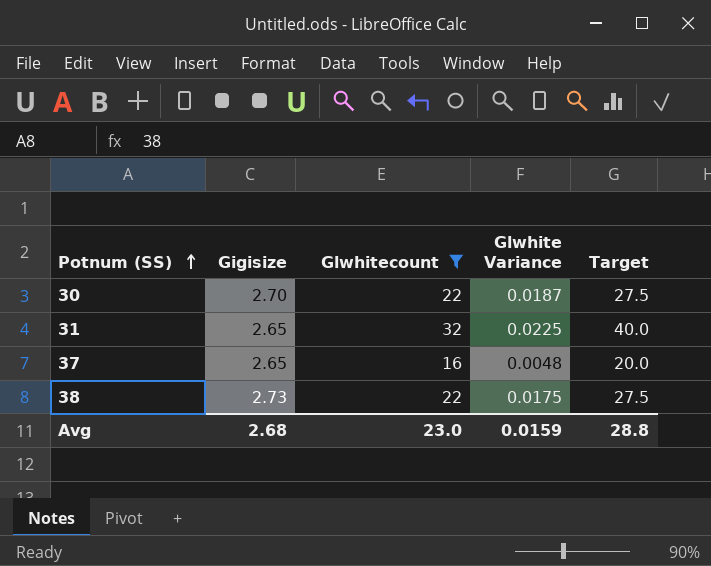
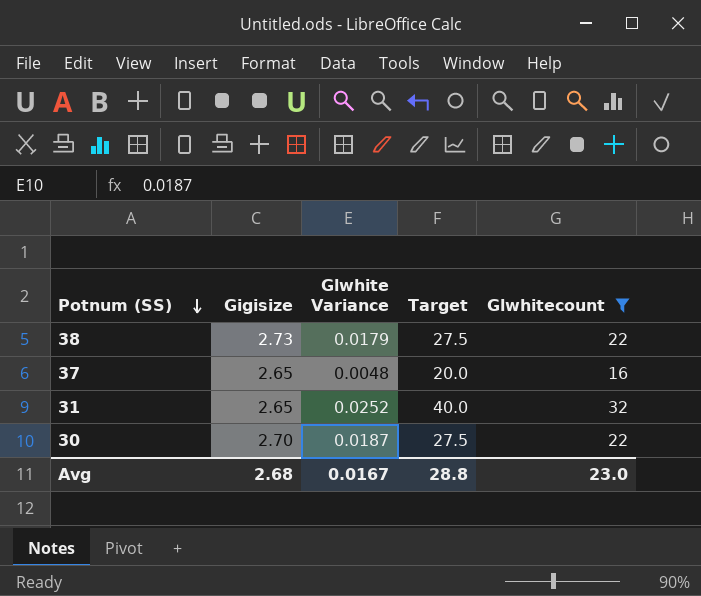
row order: Potnum (SS) ascending -> Potnum (SS) descending
column Glwhitecount | position: 3 -> 5
38 | Glwhite Variance: 0.0175 -> 0.0179
31 | Glwhite Variance: 0.0225 -> 0.0252
Avg | Glwhite Variance: 0.0159 -> 0.0167

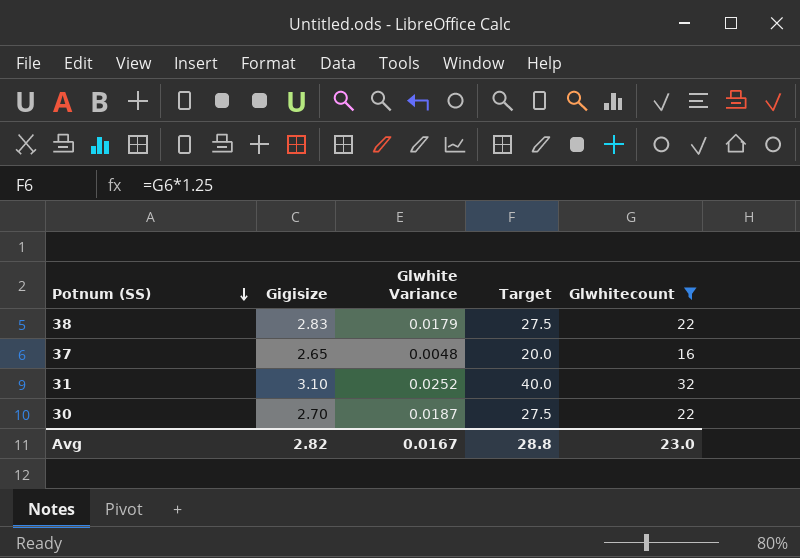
38 | Gigisize: 2.73 -> 2.83
31 | Gigisize: 2.65 -> 3.10
Avg | Gigisize: 2.68 -> 2.82

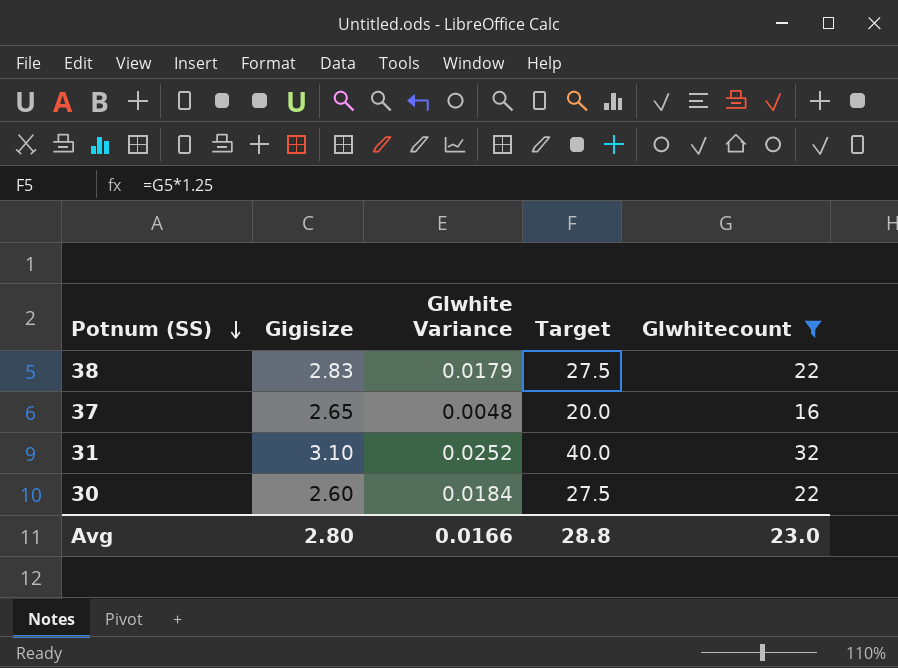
30 | Gigisize: 2.70 -> 2.60
30 | Glwhite Variance: 0.0187 -> 0.0184
Avg | Gigisize: 2.82 -> 2.80
Avg | Glwhite Variance: 0.0167 -> 0.0166

